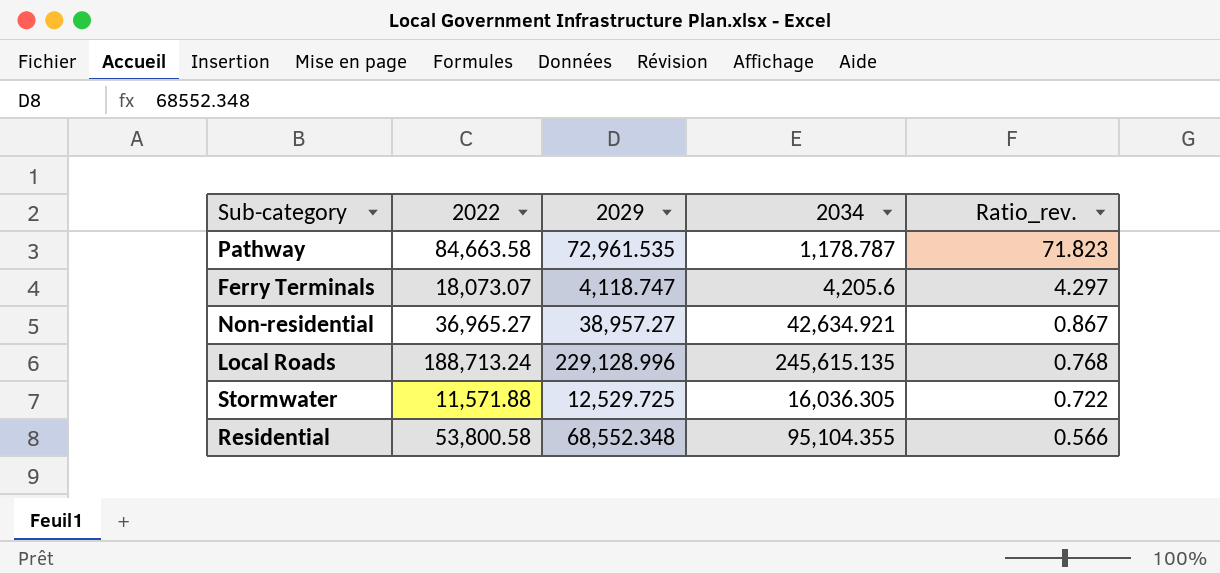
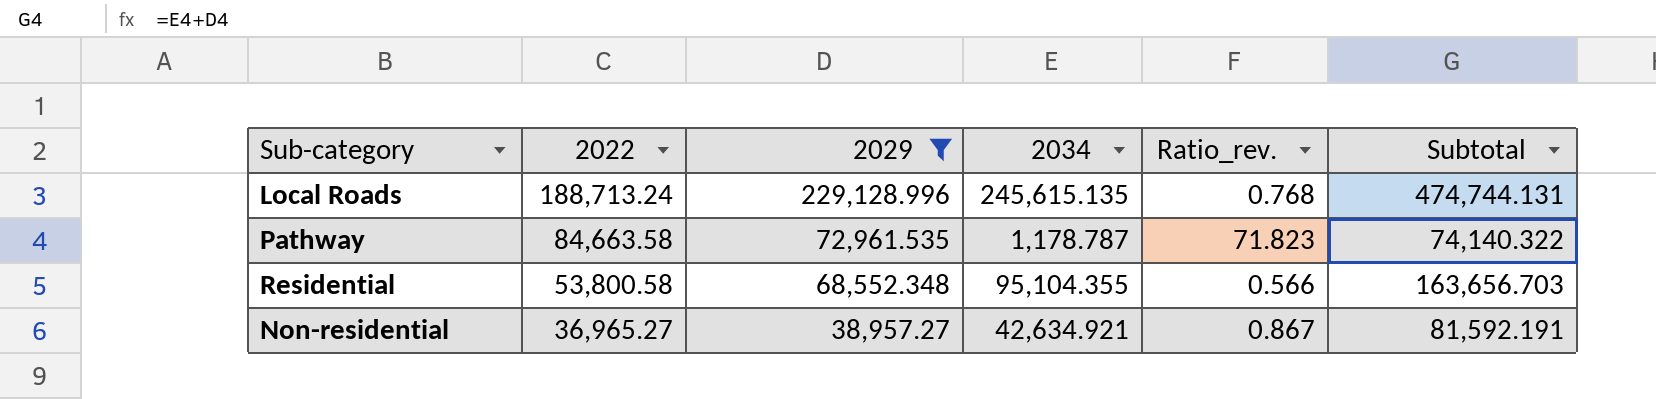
filter: none -> 2029 >= 38,957.27
row order: Ratio_rev. descending -> 2022 descending
column Subtotal | formula: none -> [2029] + [2034]

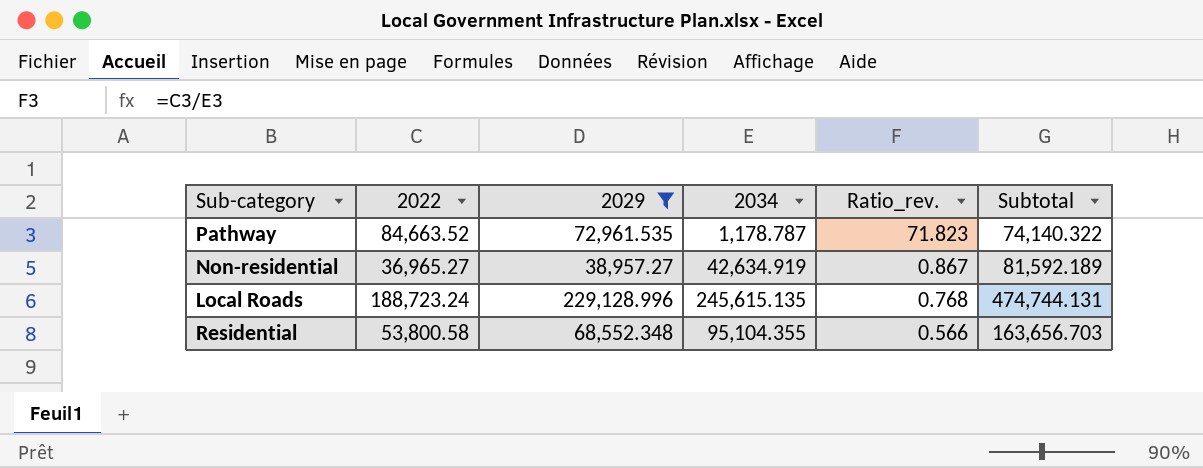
row order: 2022 descending -> Ratio_rev. descending
Pathway | 2022: 84,663.58 -> 84,663.52
Non-residential | 2034: 42,634.921 -> 42,634.919
Non-residential | Subtotal: 81,592.191 -> 81,592.189
Local Roads | 2022: 188,713.24 -> 188,723.24

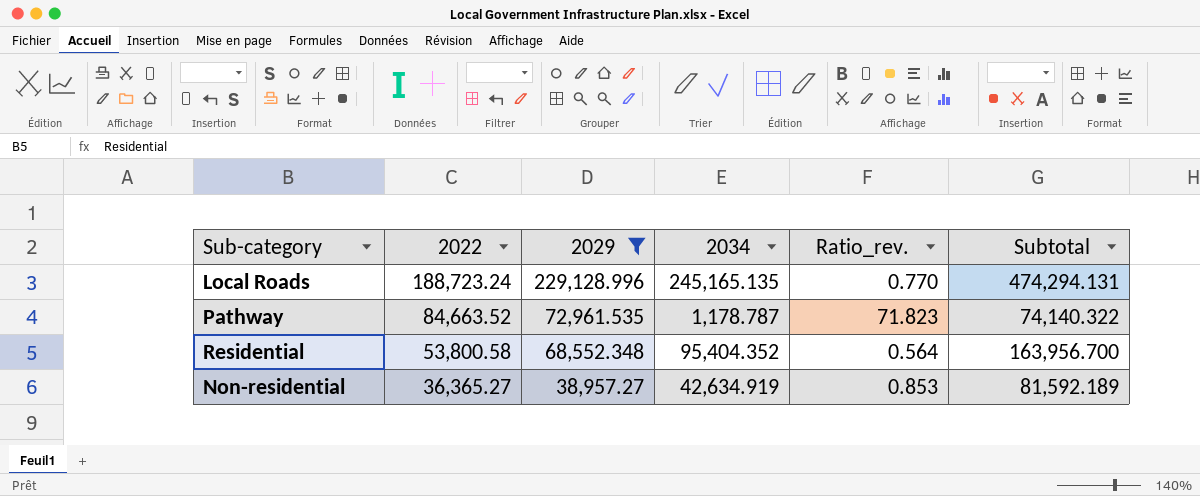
row order: Ratio_rev. descending -> 2022 descending
Local Roads | 2034: 245,615.135 -> 245,165.135
Local Roads | Ratio_rev.: 0.768 -> 0.770
Local Roads | Subtotal: 474,744.131 -> 474,294.131
Residential | 2034: 95,104.355 -> 95,404.352
Residential | Ratio_rev.: 0.566 -> 0.564
Residential | Subtotal: 163,656.703 -> 163,956.700
Non-residential | 2022: 36,965.27 -> 36,365.27
Non-residential | Ratio_rev.: 0.867 -> 0.853

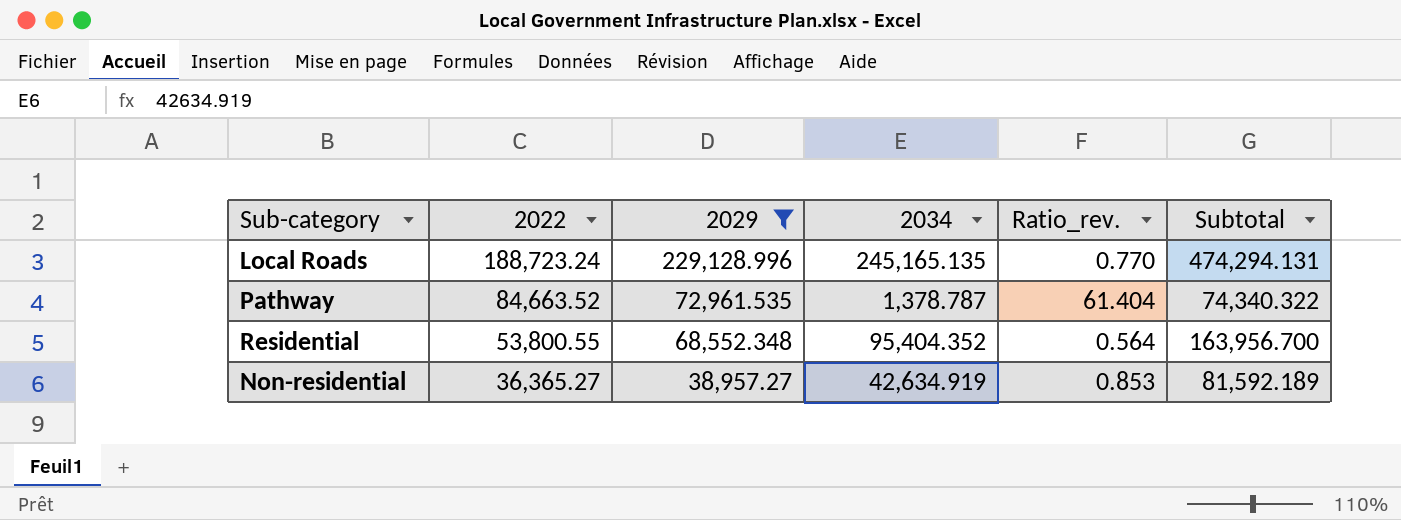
Pathway | 2034: 1,178.787 -> 1,378.787
Pathway | Ratio_rev.: 71.823 -> 61.404
Pathway | Subtotal: 74,140.322 -> 74,340.322
Residential | 2022: 53,800.58 -> 53,800.55

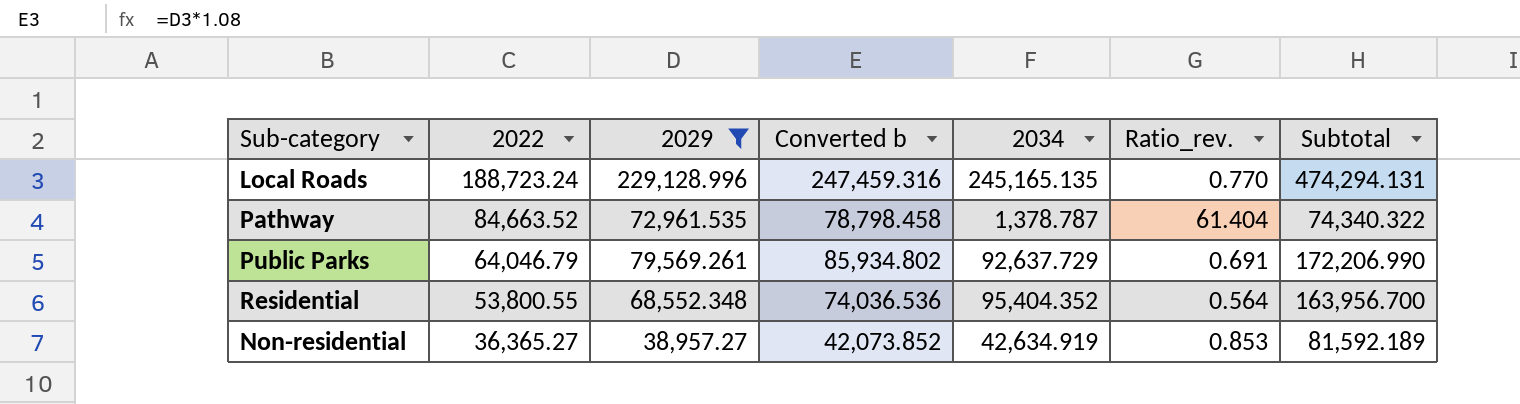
column Converted b | formula: none -> [2029] * 1.08
row Public Parks: none -> 64,046.79 | 79,569.261 | 85,934.802 | 92,637.729 | 0.691 | 172,206.990

